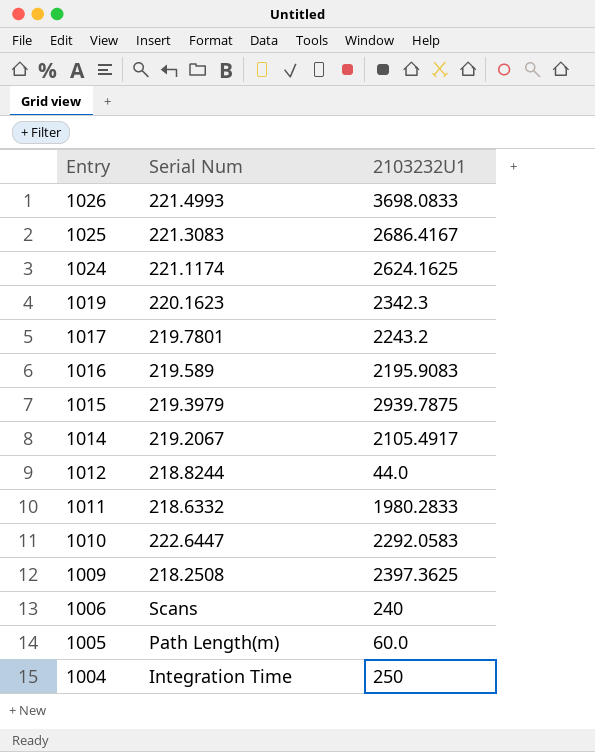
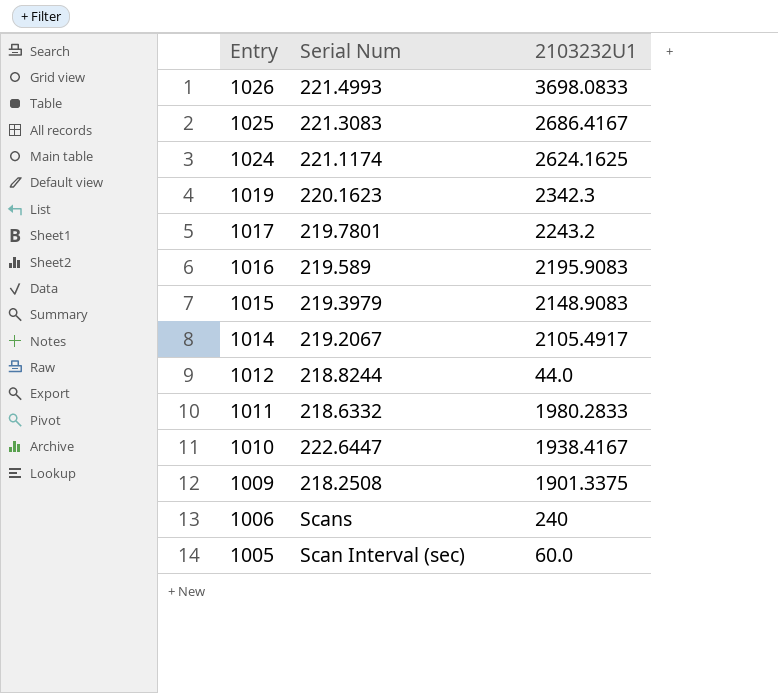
row 1004: Integration Time | 250 -> none
1015 | 2103232U1: 2939.7875 -> 2148.9083
1010 | 2103232U1: 2292.0583 -> 1938.4167
1009 | 2103232U1: 2397.3625 -> 1901.3375
1005 | Serial Num: Path Length(m) -> Scan Interval (sec)

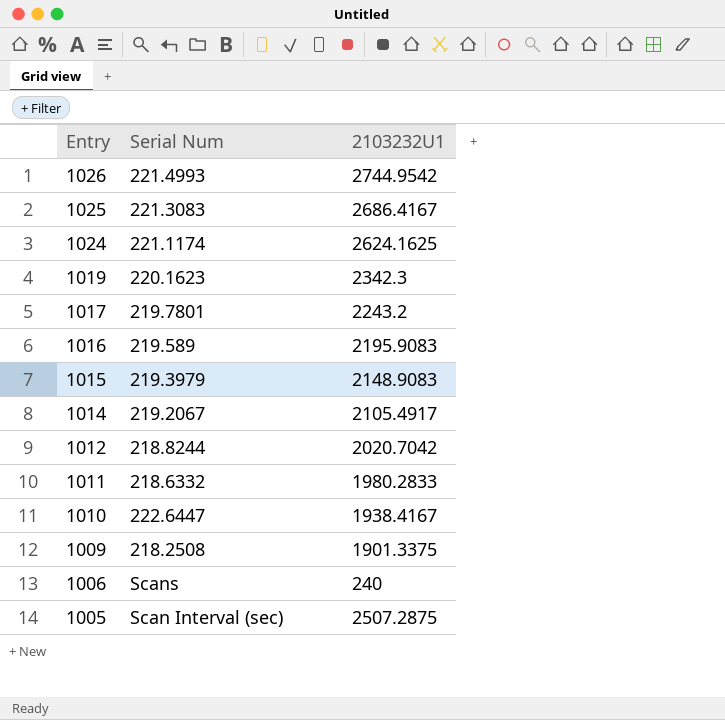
1026 | 2103232U1: 3698.0833 -> 2744.9542
1012 | 2103232U1: 44.0 -> 2020.7042
1005 | 2103232U1: 60.0 -> 2507.2875

